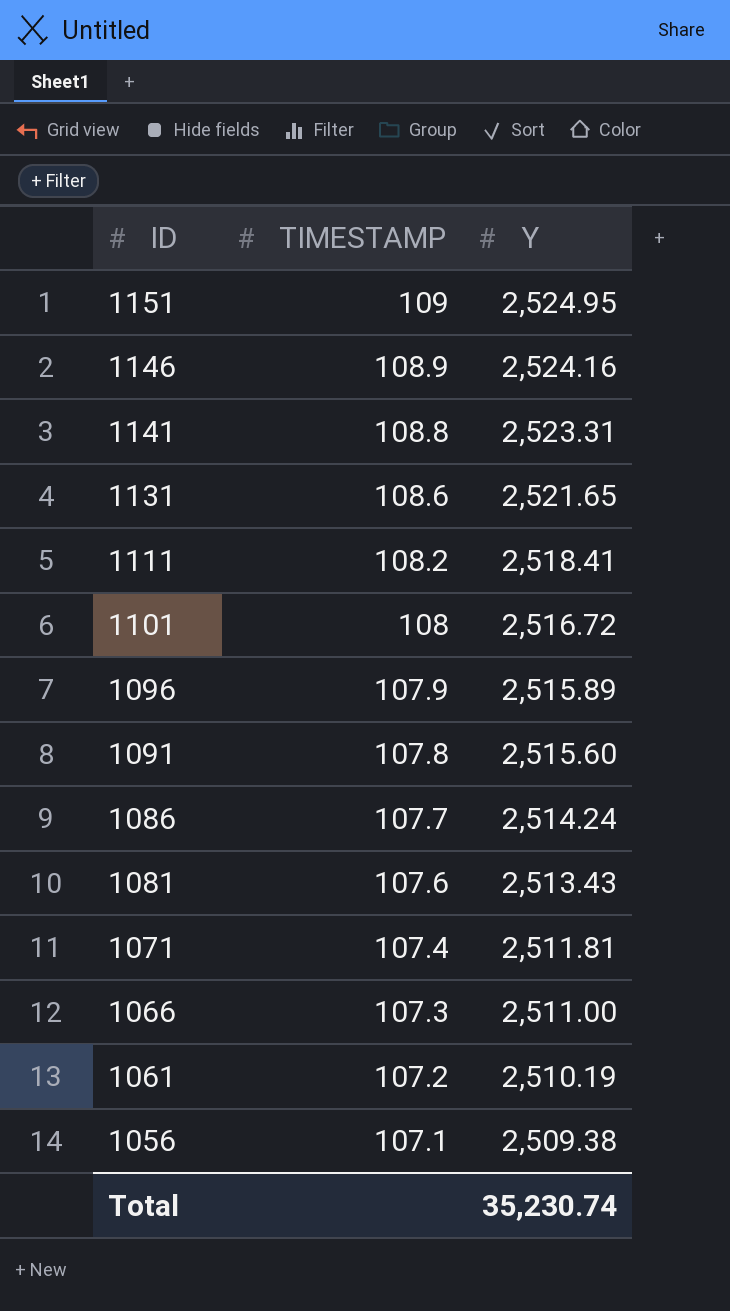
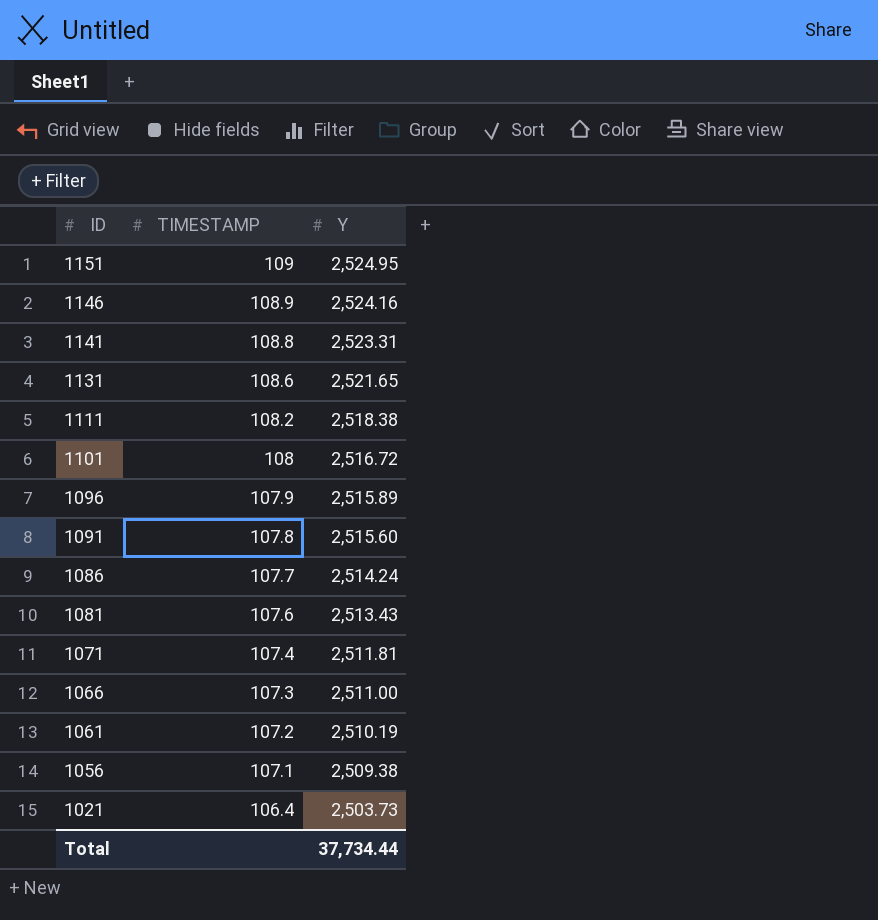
1111 | Y: 2,518.41 -> 2,518.38
row 1021: none -> 106.4 | 2,503.73
Total | Y: 35,230.74 -> 37,734.44

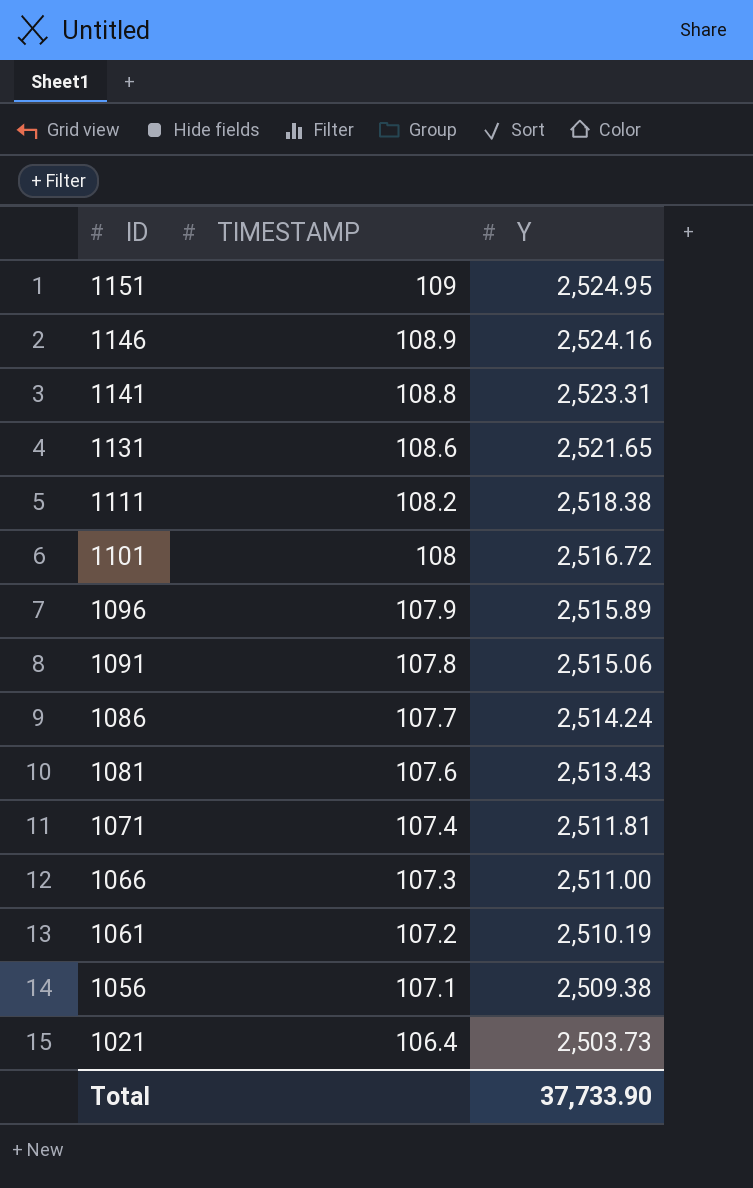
1091 | Y: 2,515.60 -> 2,515.06
Total | Y: 37,734.44 -> 37,733.90

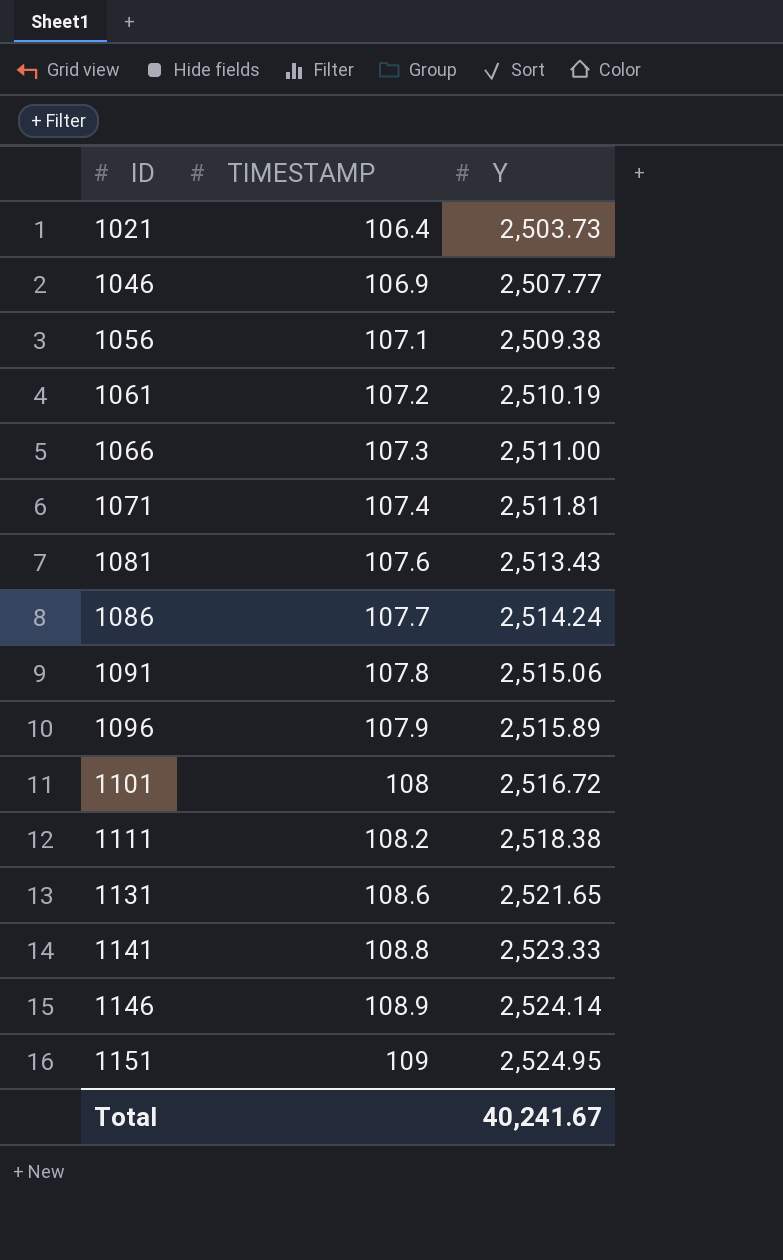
row order: ID descending -> ID ascending
row 1046: none -> 106.9 | 2,507.77
1141 | Y: 2,523.31 -> 2,523.33
1146 | Y: 2,524.16 -> 2,524.14
Total | Y: 37,733.90 -> 40,241.67

